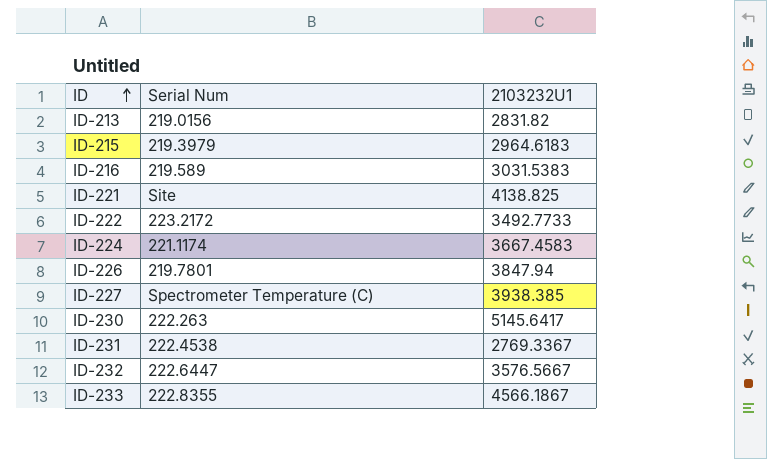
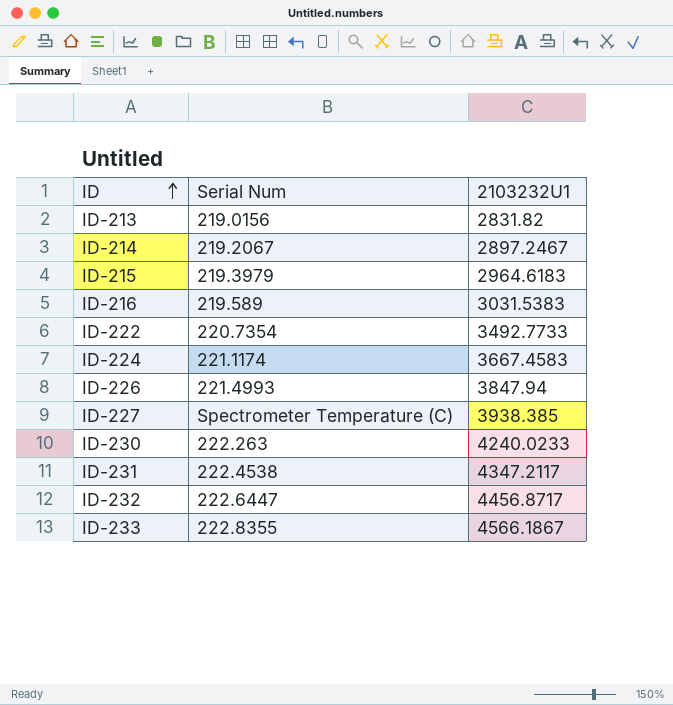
row ID-221: Site | 4138.825 -> none
row ID-214: none -> 219.2067 | 2897.2467
ID-222 | Serial Num: 223.2172 -> 220.7354
ID-226 | Serial Num: 219.7801 -> 221.4993
ID-230 | 2103232U1: 5145.6417 -> 4240.0233
ID-231 | 2103232U1: 2769.3367 -> 4347.2117
ID-232 | 2103232U1: 3576.5667 -> 4456.8717

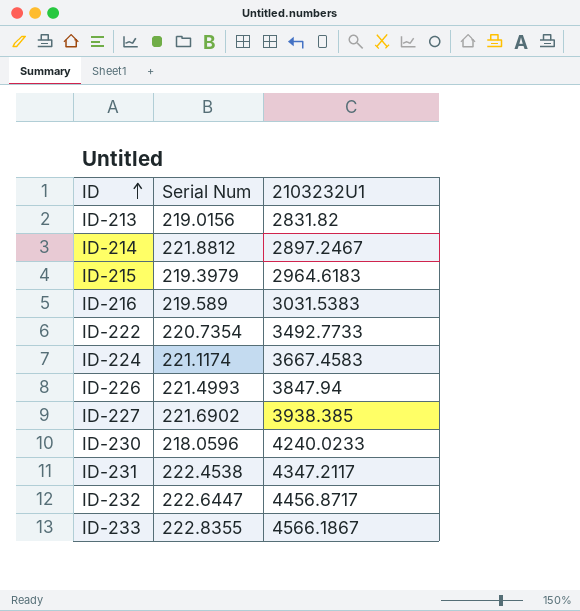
ID-214 | Serial Num: 219.2067 -> 221.8812
ID-227 | Serial Num: Spectrometer Temperature (C) -> 221.6902
ID-230 | Serial Num: 222.263 -> 218.0596

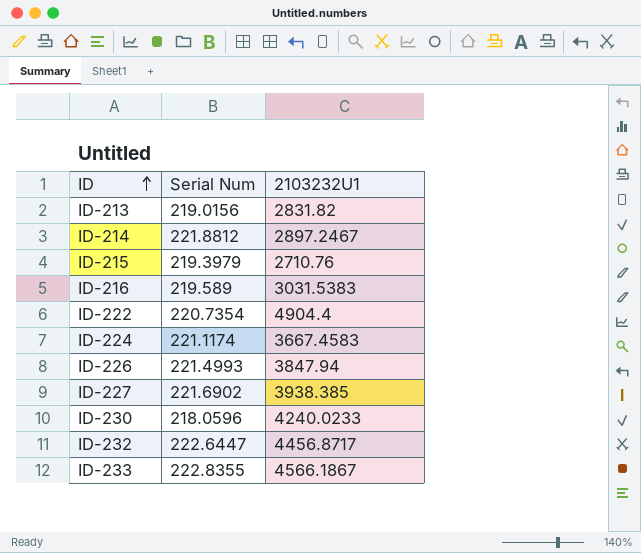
row ID-231: 222.4538 | 4347.2117 -> none
ID-215 | 2103232U1: 2964.6183 -> 2710.76
ID-222 | 2103232U1: 3492.7733 -> 4904.4

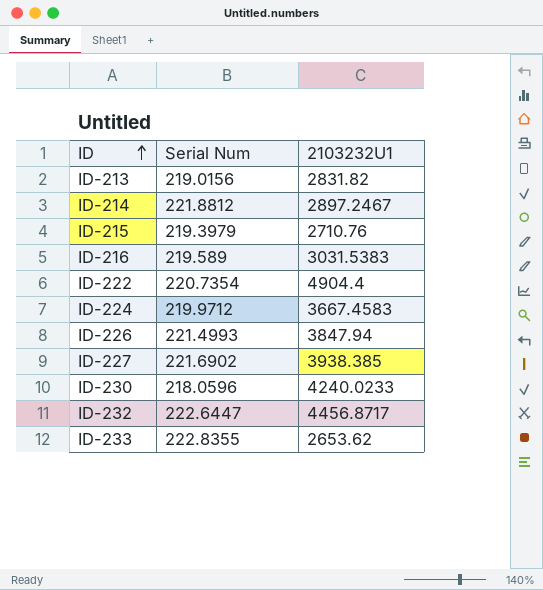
ID-224 | Serial Num: 221.1174 -> 219.9712
ID-233 | 2103232U1: 4566.1867 -> 2653.62

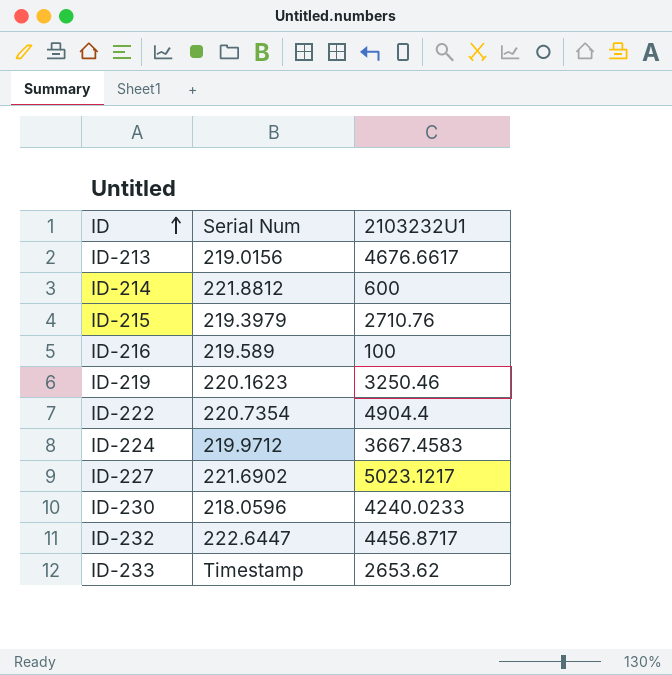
row ID-226: 221.4993 | 3847.94 -> none
ID-213 | 2103232U1: 2831.82 -> 4676.6617
ID-214 | 2103232U1: 2897.2467 -> 600
ID-216 | 2103232U1: 3031.5383 -> 100
row ID-219: none -> 220.1623 | 3250.46
ID-227 | 2103232U1: 3938.385 -> 5023.1217
ID-233 | Serial Num: 222.8355 -> Timestamp

